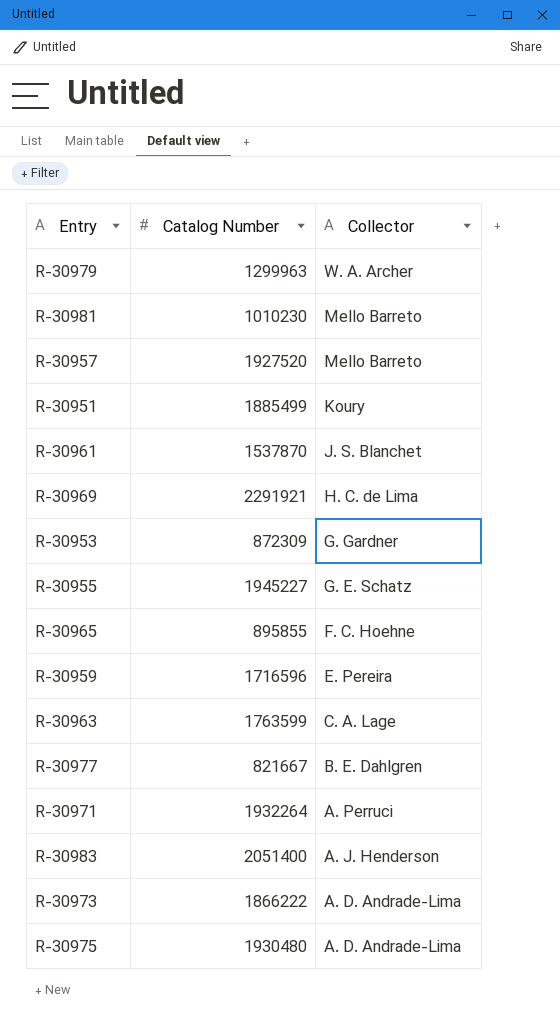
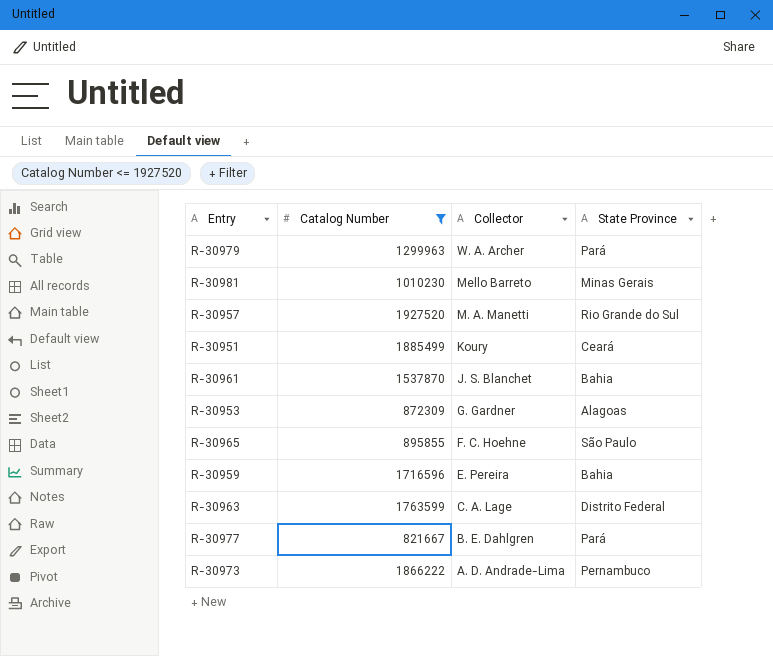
filter: none -> Catalog Number <= 1927520
column State Province | position: none -> 4
R-30957 | Collector: Mello Barreto -> M. A. Manetti

